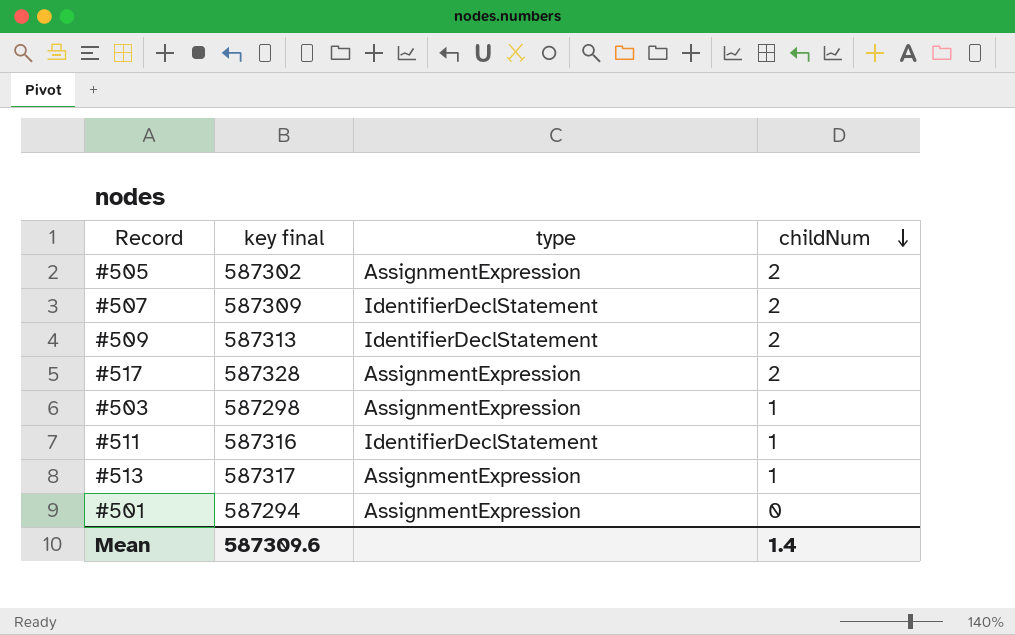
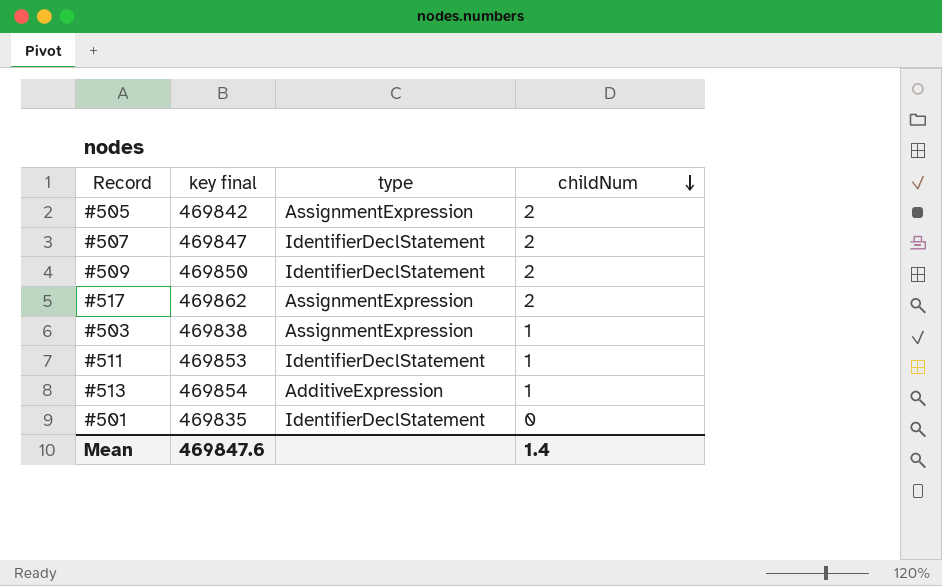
#505 | key final: 587302 -> 469842
#507 | key final: 587309 -> 469847
#509 | key final: 587313 -> 469850
#517 | key final: 587328 -> 469862
#503 | key final: 587298 -> 469838
#511 | key final: 587316 -> 469853
#513 | key final: 587317 -> 469854
#513 | type: AssignmentExpression -> AdditiveExpression
#501 | key final: 587294 -> 469835
#501 | type: AssignmentExpression -> IdentifierDeclStatement
Mean | key final: 587309.6 -> 469847.6

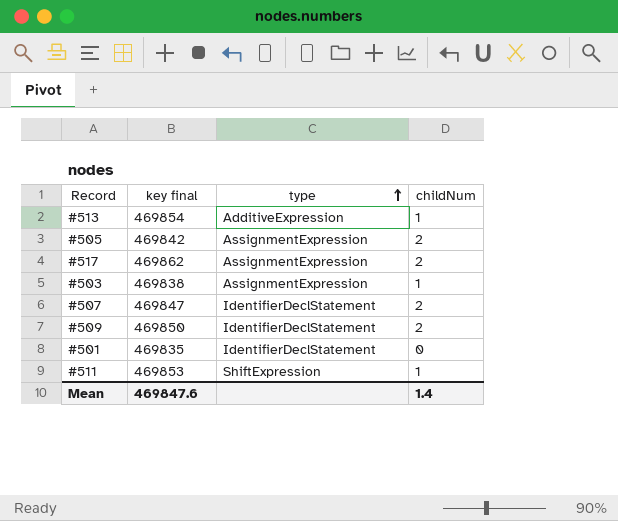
row order: childNum descending -> type ascending
#511 | type: IdentifierDeclStatement -> ShiftExpression

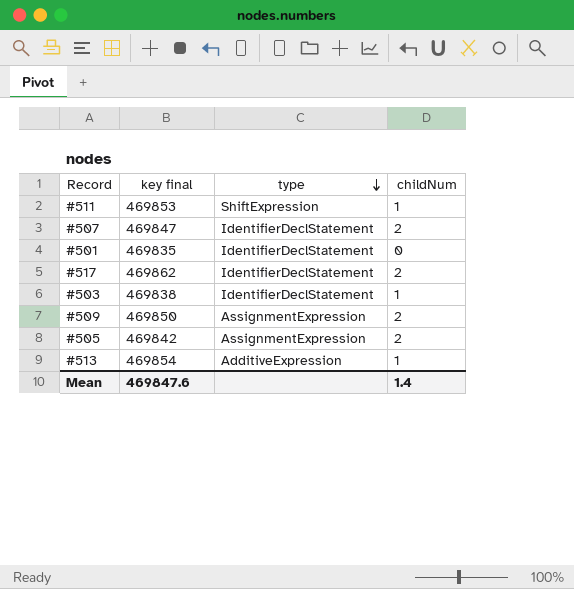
row order: type ascending -> type descending
#517 | type: AssignmentExpression -> IdentifierDeclStatement
#503 | type: AssignmentExpression -> IdentifierDeclStatement
#509 | type: IdentifierDeclStatement -> AssignmentExpression

